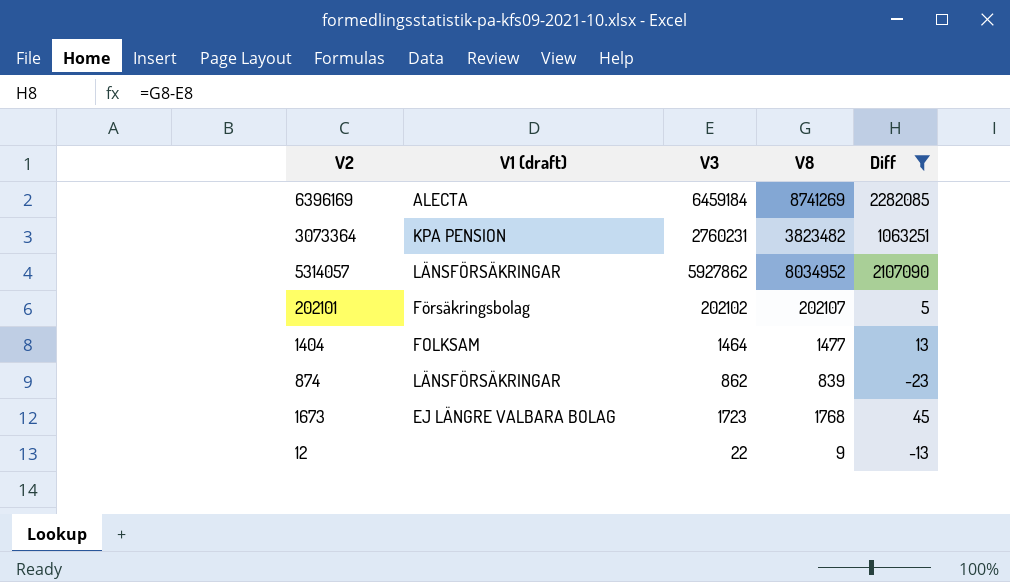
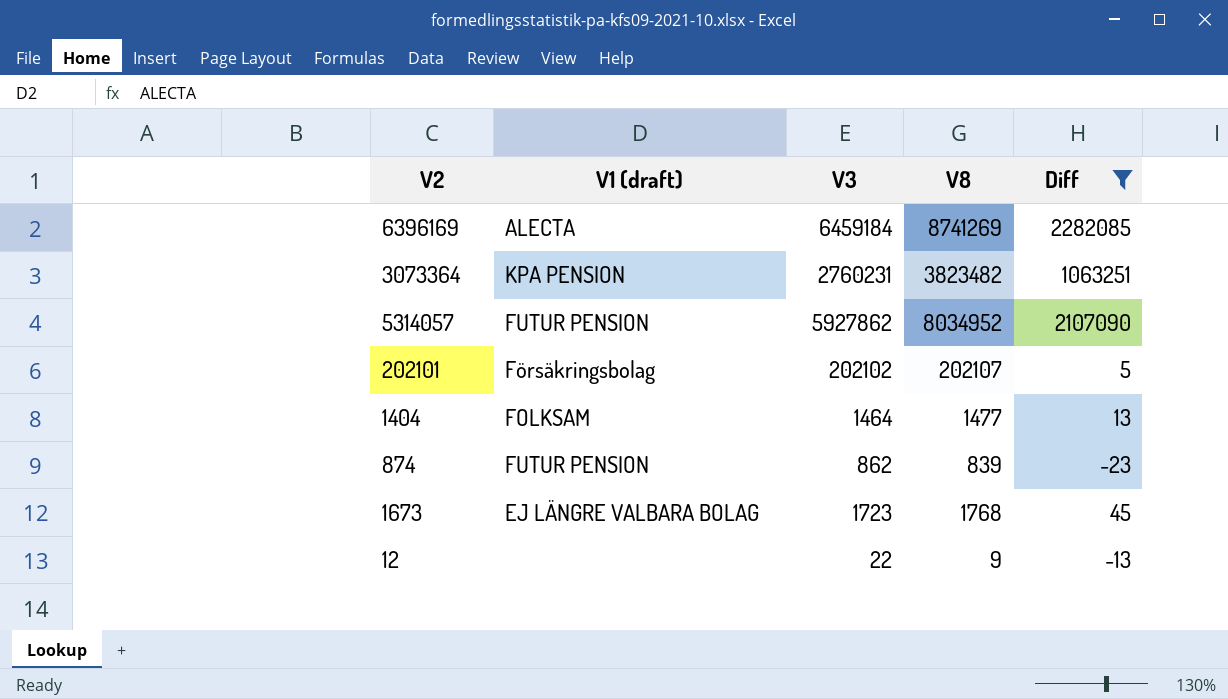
5314057 | V1 (draft): LÄNSFÖRSÄKRINGAR -> FUTUR PENSION
874 | V1 (draft): LÄNSFÖRSÄKRINGAR -> FUTUR PENSION

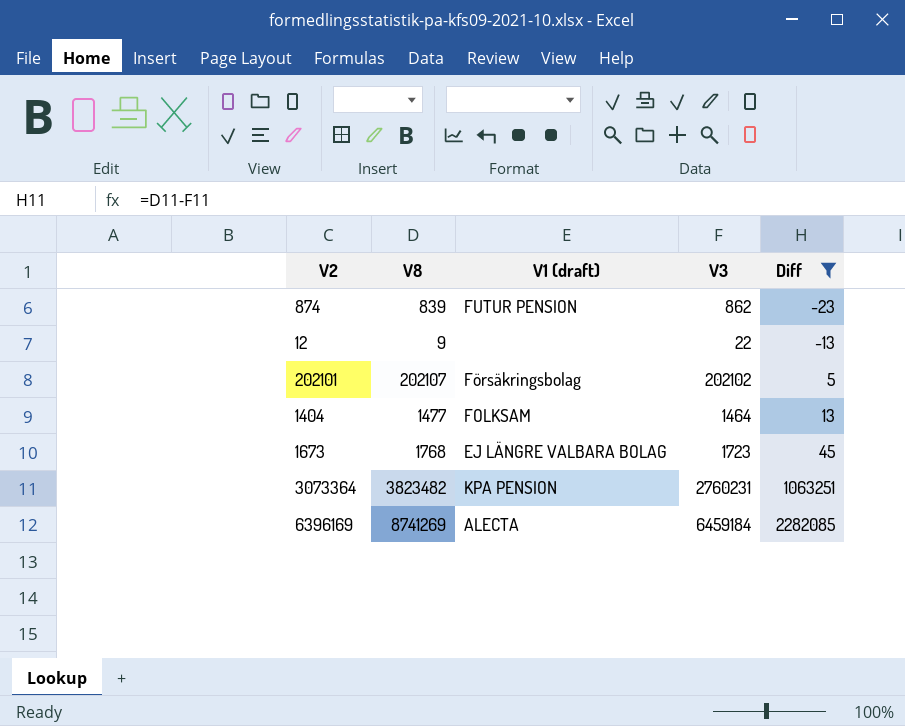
row order: none -> Diff ascending
column V8 | position: 4 -> 2
row 5314057: FUTUR PENSION | 5927862 | 8034952 | 2107090 -> none

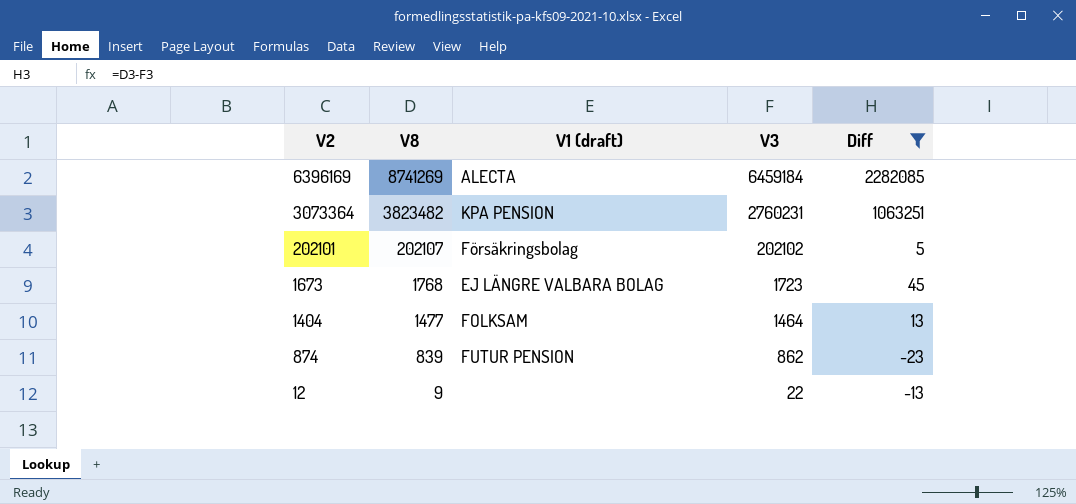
row order: Diff ascending -> V2 descending

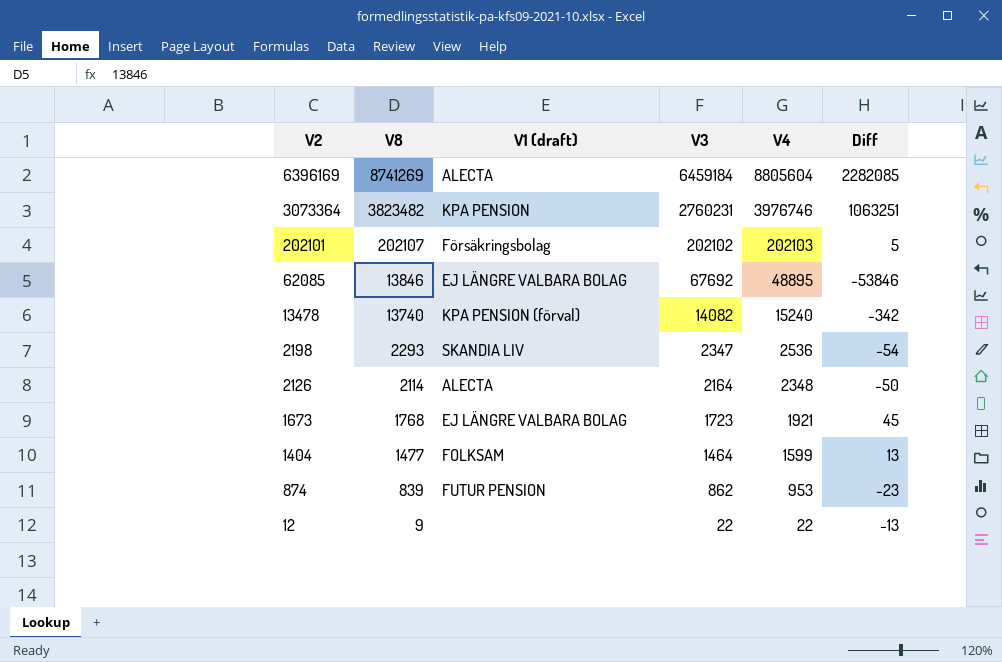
filter: Diff >= -23 -> none
column V4 | position: none -> 5

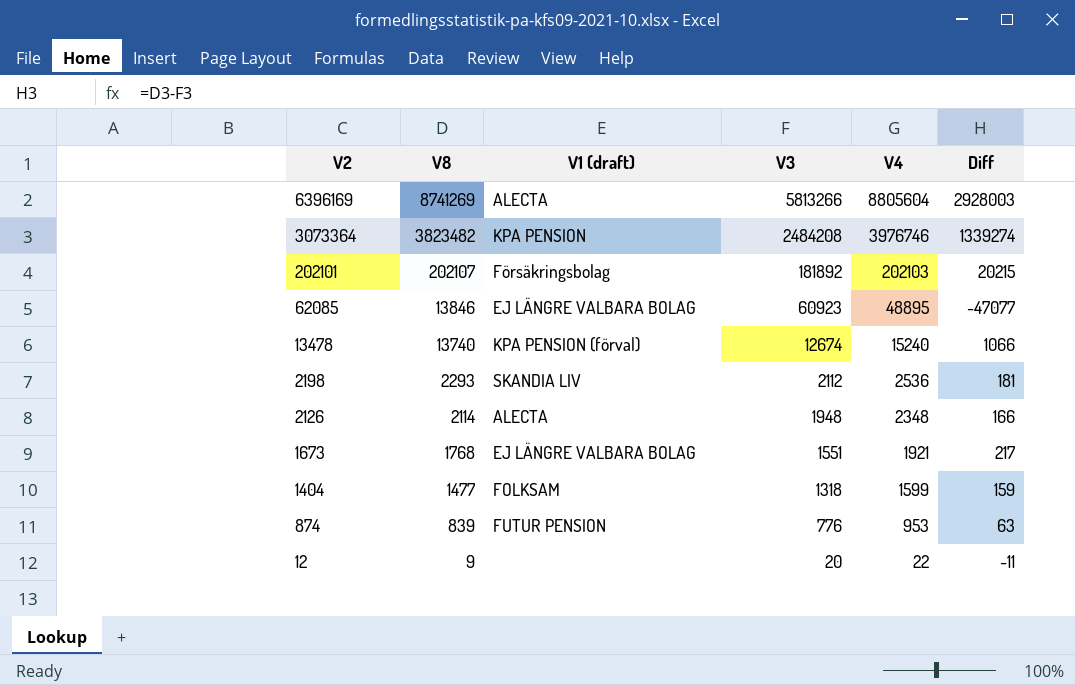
6396169 | V3: 6459184 -> 5813266
6396169 | Diff: 2282085 -> 2928003
3073364 | V3: 2760231 -> 2484208
3073364 | Diff: 1063251 -> 1339274
202101 | V3: 202102 -> 181892
202101 | Diff: 5 -> 20215
62085 | V3: 67692 -> 60923
62085 | Diff: -53846 -> -47077
13478 | V3: 14082 -> 12674
13478 | Diff: -342 -> 1066
2198 | V3: 2347 -> 2112
2198 | Diff: -54 -> 181
2126 | V3: 2164 -> 1948
2126 | Diff: -50 -> 166
1673 | V3: 1723 -> 1551
1673 | Diff: 45 -> 217
1404 | V3: 1464 -> 1318
1404 | Diff: 13 -> 159
874 | V3: 862 -> 776
874 | Diff: -23 -> 63
12 | V3: 22 -> 20
12 | Diff: -13 -> -11

